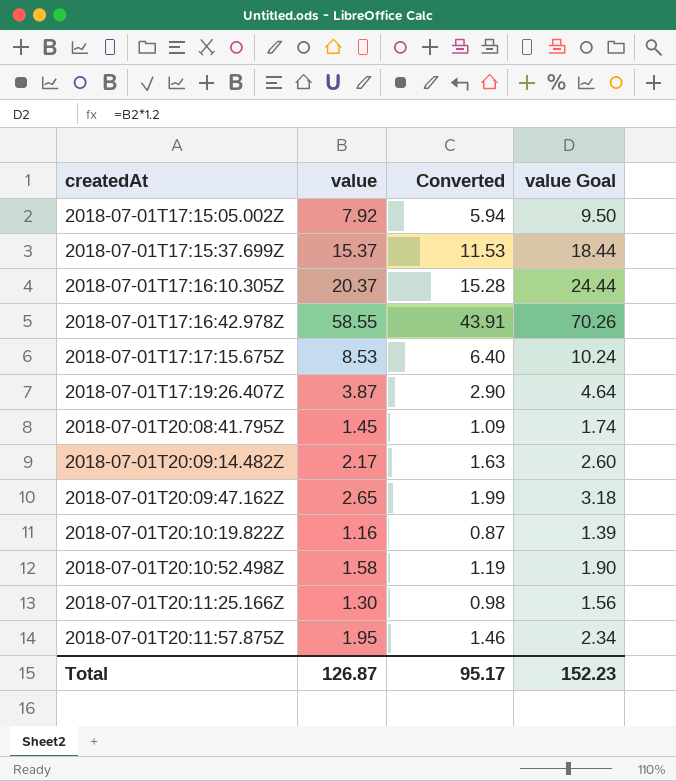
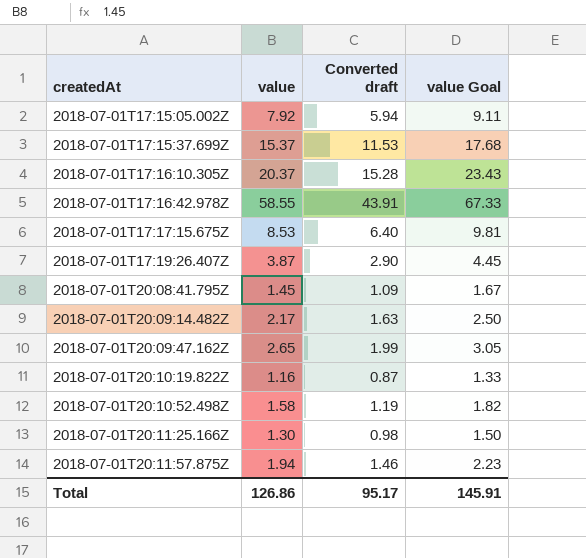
column name: Converted -> Converted draft
column value Goal | formula: [value] * 1.2 -> [value] * 1.15
2018-07-01T20:11:57.875Z | value: 1.95 -> 1.94
Total | value: 126.87 -> 126.86
Total | value Goal: 152.23 -> 145.91

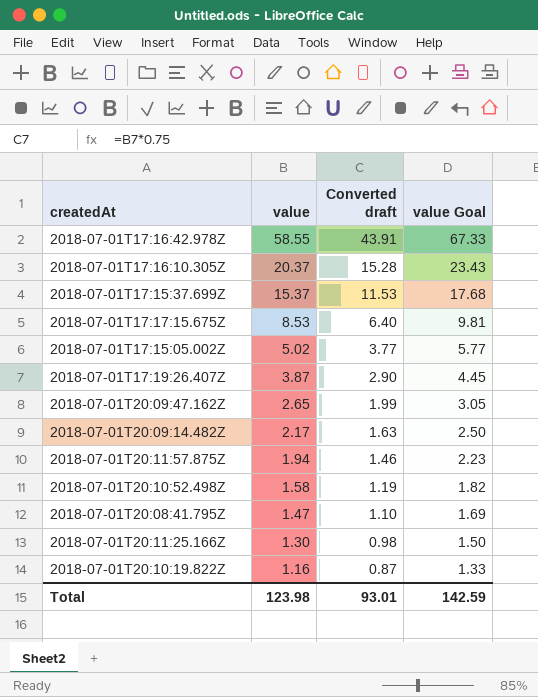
row order: createdAt ascending -> value descending
2018-07-01T17:15:05.002Z | value: 7.92 -> 5.02
2018-07-01T17:15:05.002Z | Converted draft: 5.94 -> 3.77
2018-07-01T17:15:05.002Z | value Goal: 9.11 -> 5.77
2018-07-01T20:08:41.795Z | value: 1.45 -> 1.47
2018-07-01T20:08:41.795Z | Converted draft: 1.09 -> 1.10
2018-07-01T20:08:41.795Z | value Goal: 1.67 -> 1.69
Total | value: 126.86 -> 123.98
Total | Converted draft: 95.17 -> 93.01
Total | value Goal: 145.91 -> 142.59

